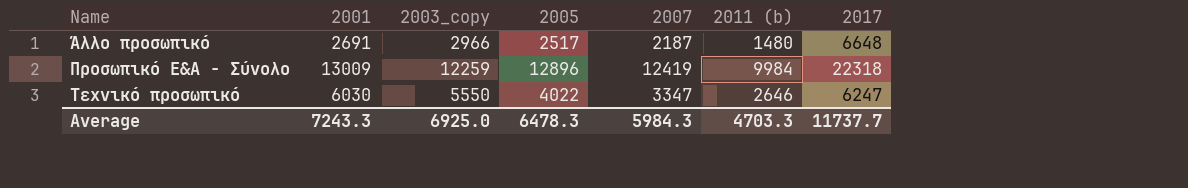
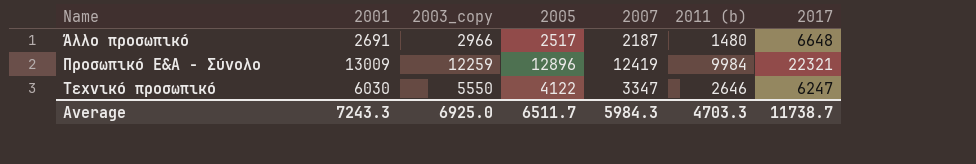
Προσωπικό Ε&Α - Σύνολο | 2017: 22318 -> 22321
Τεχνικό προσωπικό | 2005: 4022 -> 4122
Average | 2005: 6478.3 -> 6511.7
Average | 2017: 11737.7 -> 11738.7

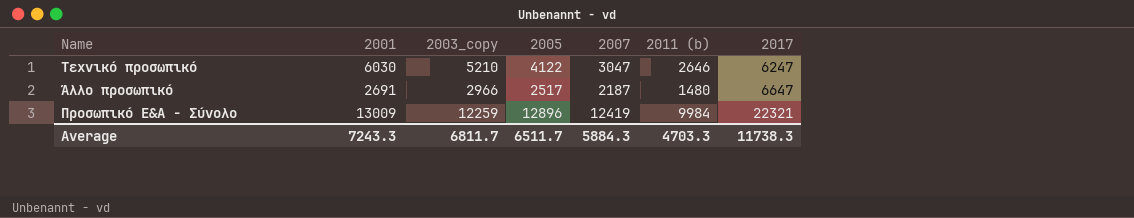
row order: Name ascending -> 2017 ascending
Τεχνικό προσωπικό | 2003_copy: 5550 -> 5210
Τεχνικό προσωπικό | 2007: 3347 -> 3047
Άλλο προσωπικό | 2017: 6648 -> 6647
Average | 2003_copy: 6925.0 -> 6811.7
Average | 2007: 5984.3 -> 5884.3
Average | 2017: 11738.7 -> 11738.3

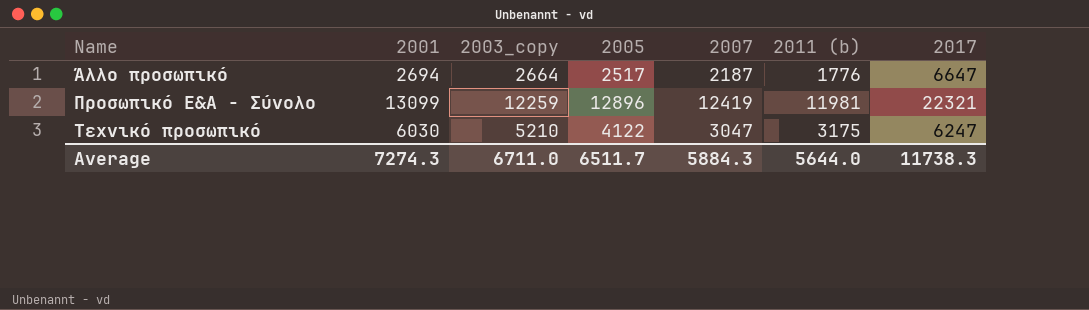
row order: 2017 ascending -> Name ascending
Άλλο προσωπικό | 2001: 2691 -> 2694
Άλλο προσωπικό | 2003_copy: 2966 -> 2664
Άλλο προσωπικό | 2011 (b): 1480 -> 1776
Προσωπικό Ε&Α - Σύνολο | 2001: 13009 -> 13099
Προσωπικό Ε&Α - Σύνολο | 2011 (b): 9984 -> 11981
Τεχνικό προσωπικό | 2011 (b): 2646 -> 3175
Average | 2001: 7243.3 -> 7274.3
Average | 2003_copy: 6811.7 -> 6711.0
Average | 2011 (b): 4703.3 -> 5644.0

